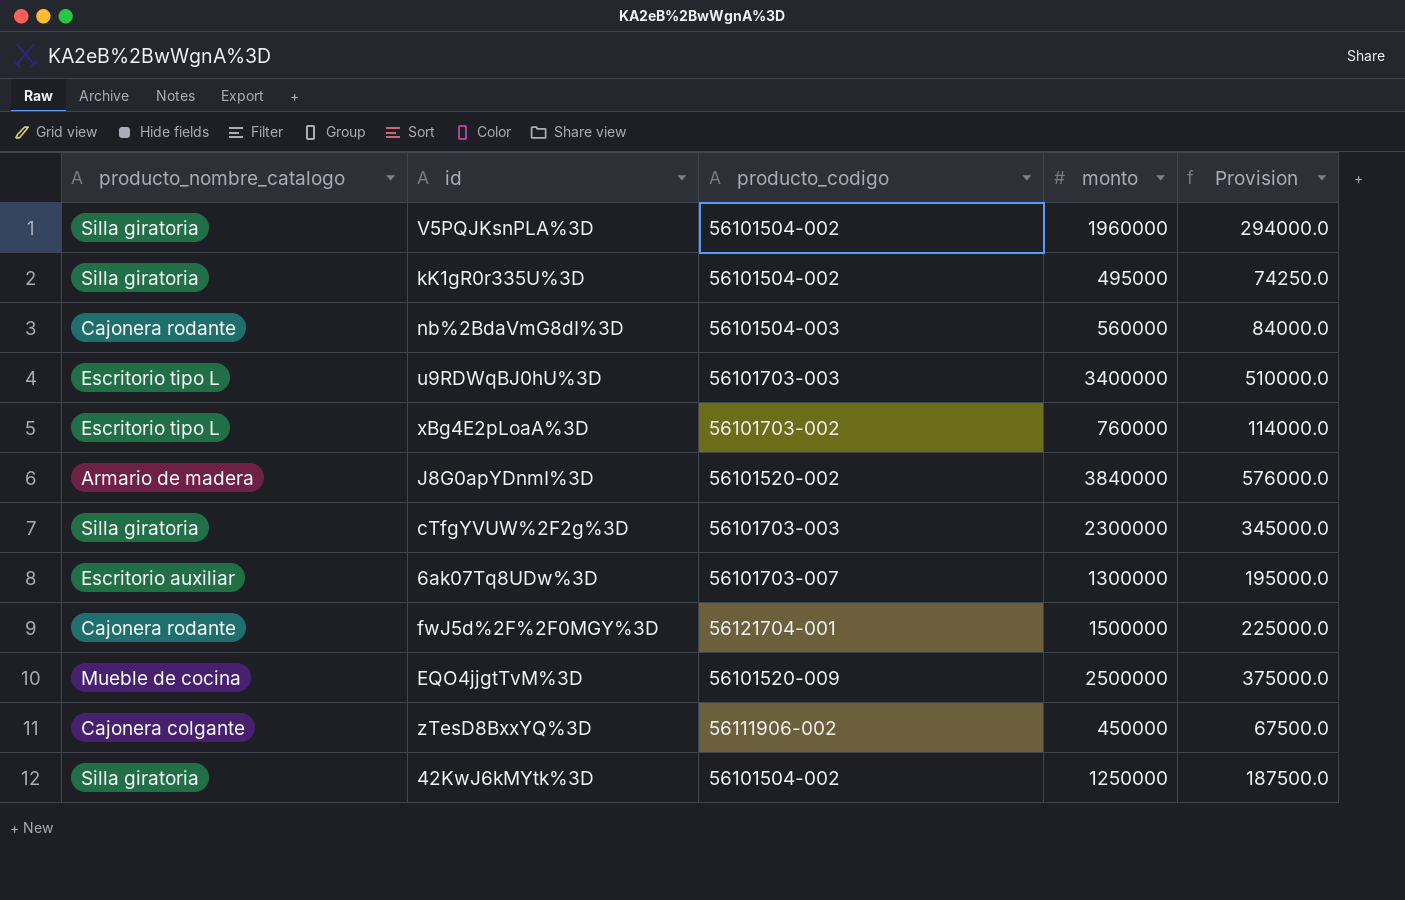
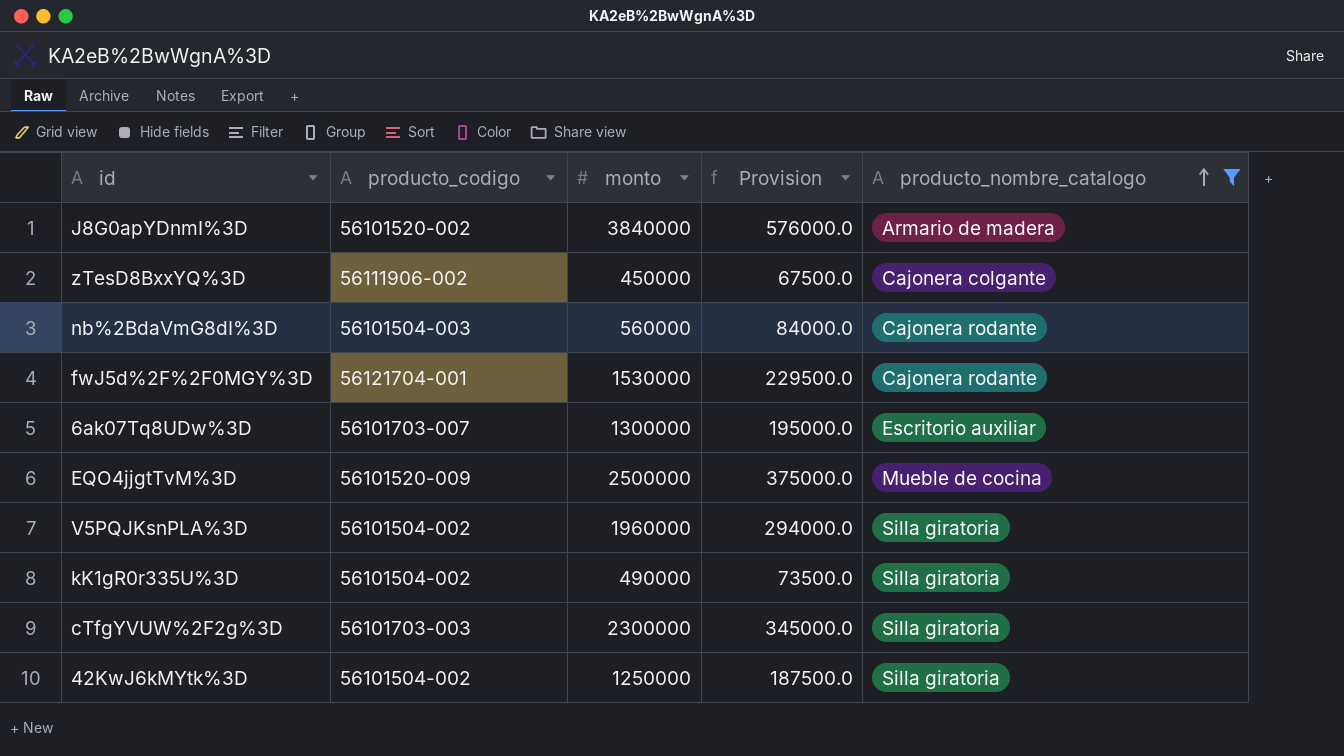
filter: none -> producto_nombre_catalogo != Escritorio tipo L
row order: none -> producto_nombre_catalogo ascending
column producto_nombre_catalogo | position: 1 -> 5
fwJ5d%2F%2F0MGY%3D | monto: 1500000 -> 1530000
fwJ5d%2F%2F0MGY%3D | Provision: 225000.0 -> 229500.0
kK1gR0r335U%3D | monto: 495000 -> 490000
kK1gR0r335U%3D | Provision: 74250.0 -> 73500.0

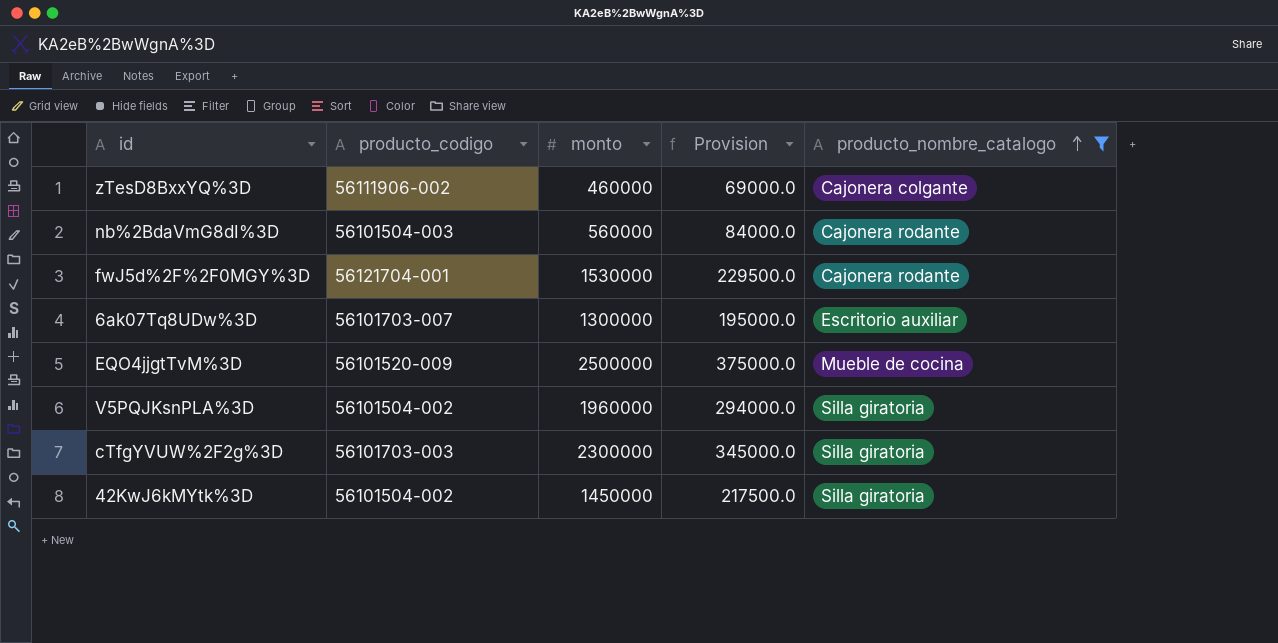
row J8G0apYDnmI%3D: 56101520-002 | 3840000 | 576000.0 | Armario de madera -> none
row kK1gR0r335U%3D: 56101504-002 | 490000 | 73500.0 | Silla giratoria -> none
zTesD8BxxYQ%3D | monto: 450000 -> 460000
zTesD8BxxYQ%3D | Provision: 67500.0 -> 69000.0
42KwJ6kMYtk%3D | monto: 1250000 -> 1450000
42KwJ6kMYtk%3D | Provision: 187500.0 -> 217500.0

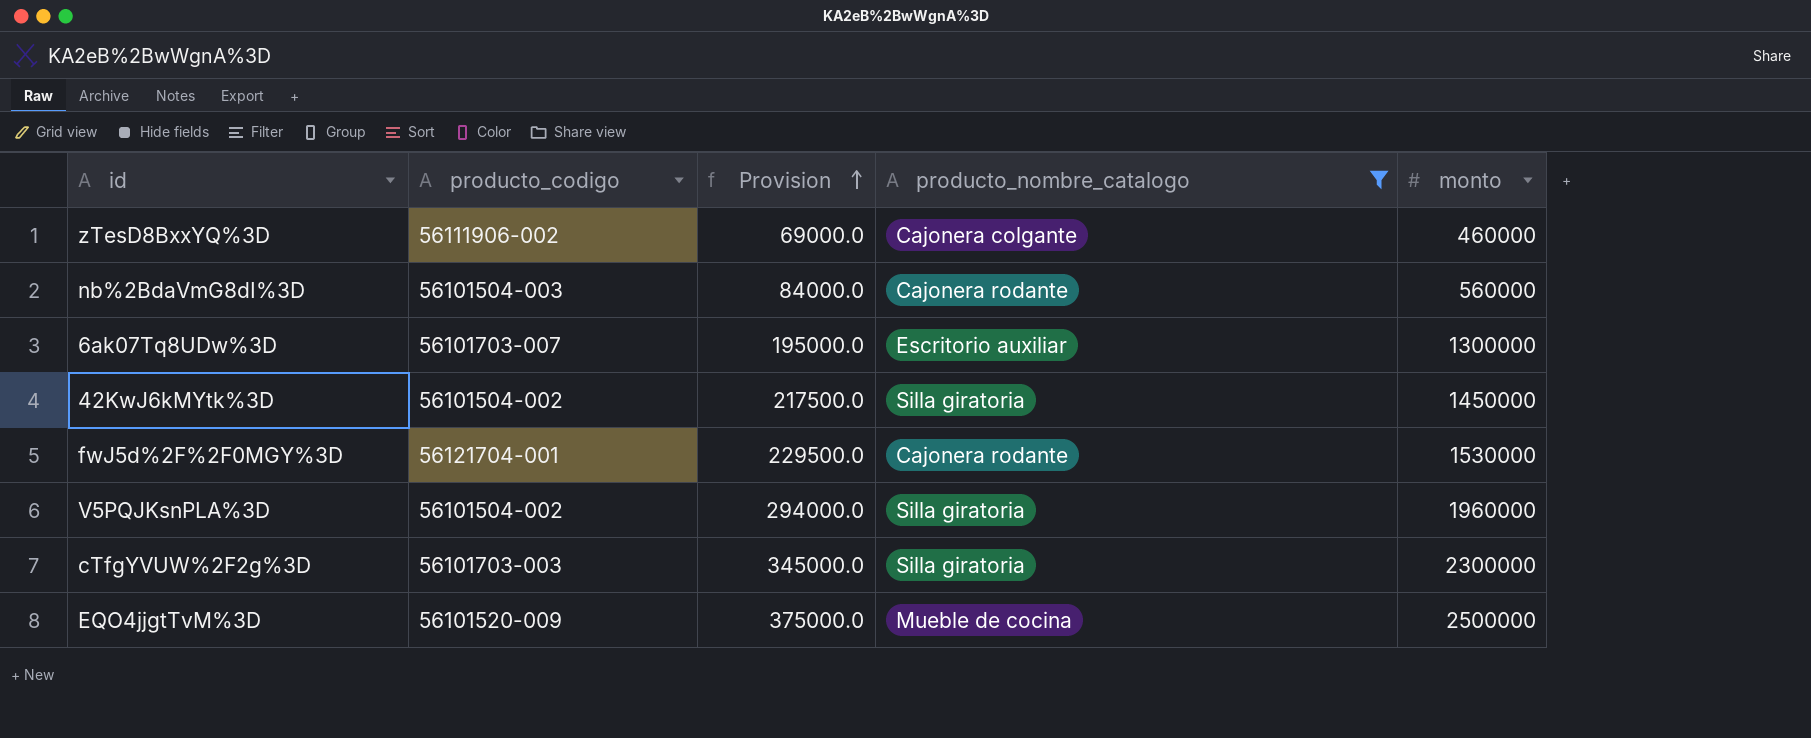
row order: producto_nombre_catalogo ascending -> Provision ascending
column monto | position: 3 -> 5

